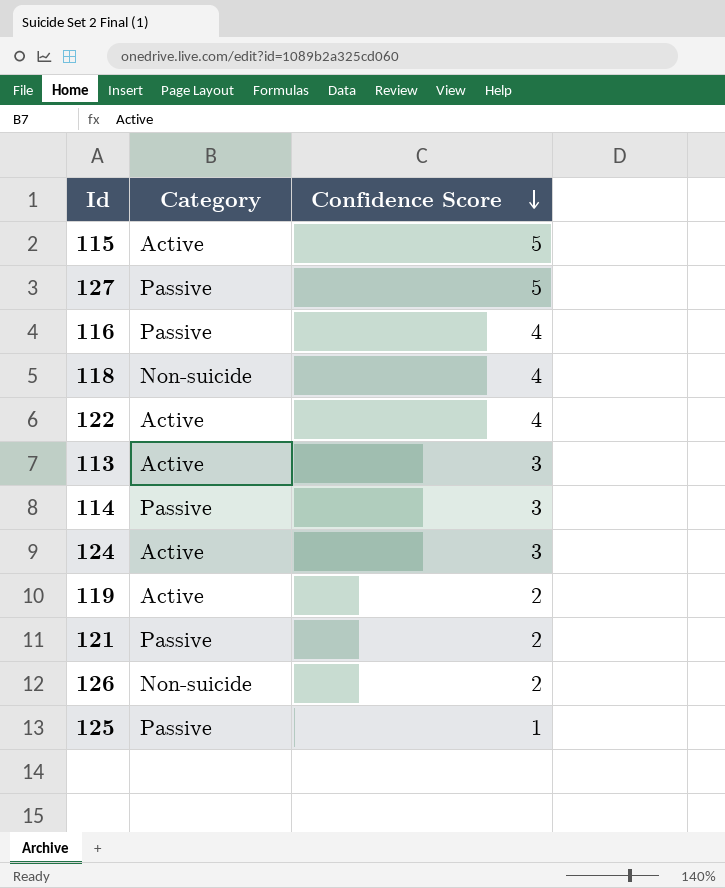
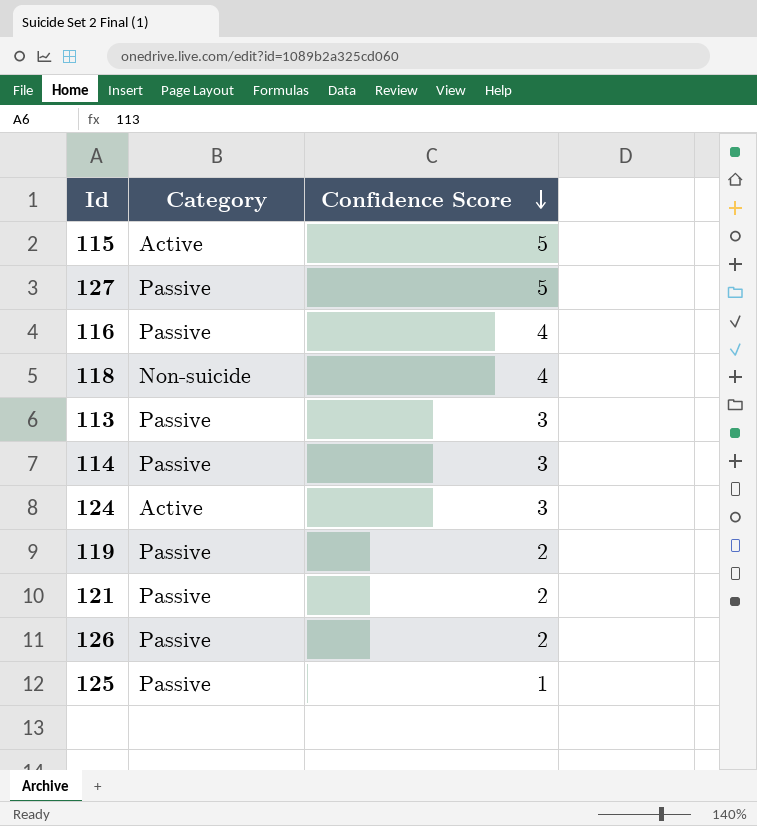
row 122: Active | 4 -> none
113 | Category: Active -> Passive
119 | Category: Active -> Passive
126 | Category: Non-suicide -> Passive

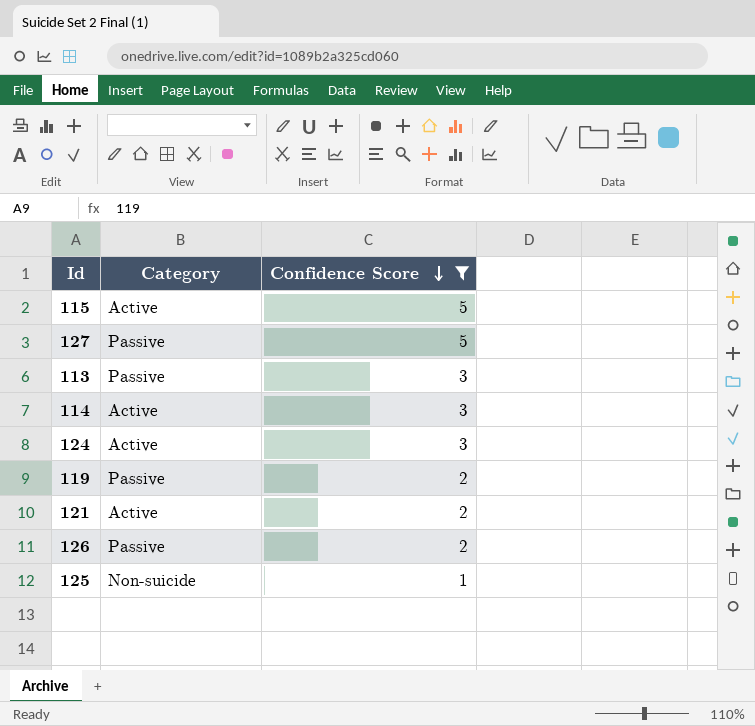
filter: none -> Confidence Score != 4
114 | Category: Passive -> Active
121 | Category: Passive -> Active
125 | Category: Passive -> Non-suicide

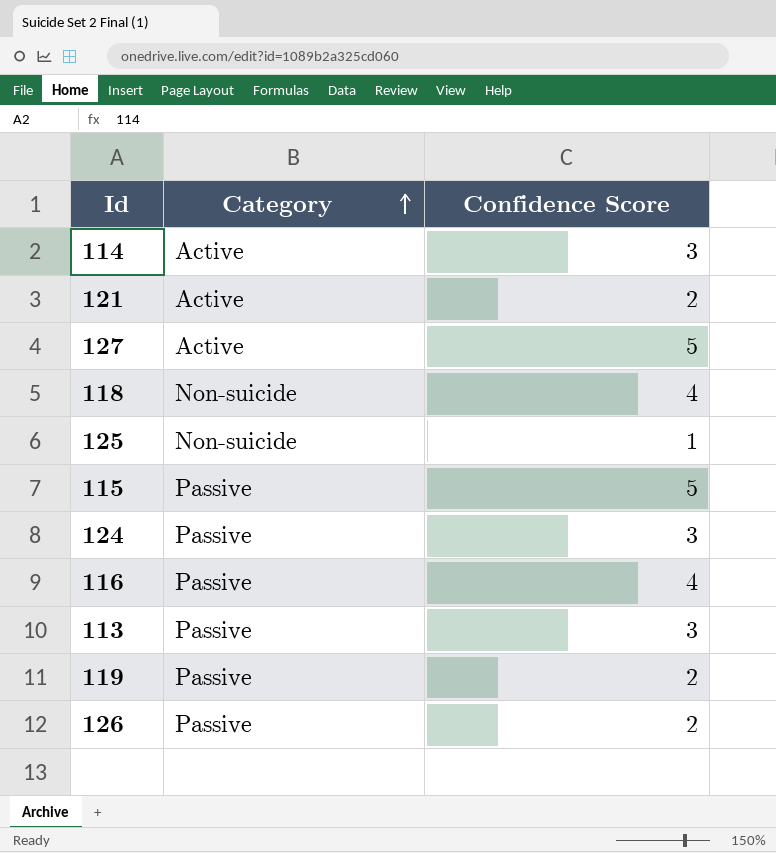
filter: Confidence Score != 4 -> none
row order: Confidence Score descending -> Category ascending
127 | Category: Passive -> Active
115 | Category: Active -> Passive
124 | Category: Active -> Passive

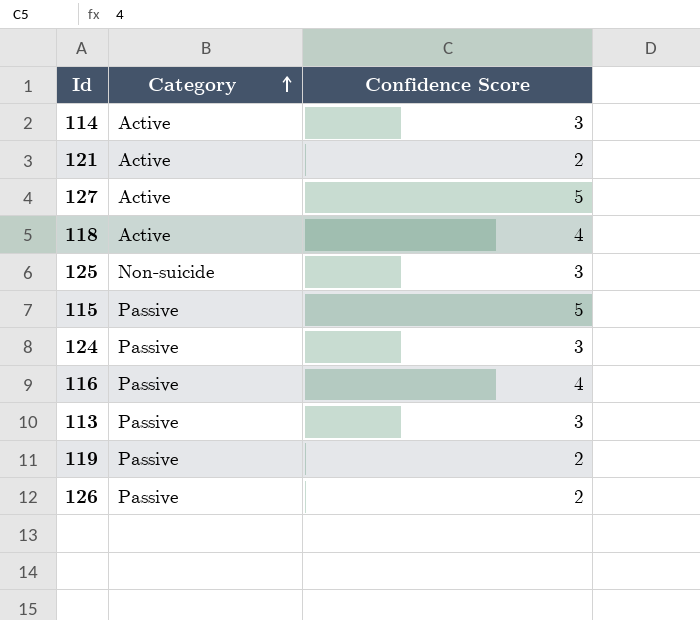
118 | Category: Non-suicide -> Active
125 | Confidence Score: 1 -> 3

